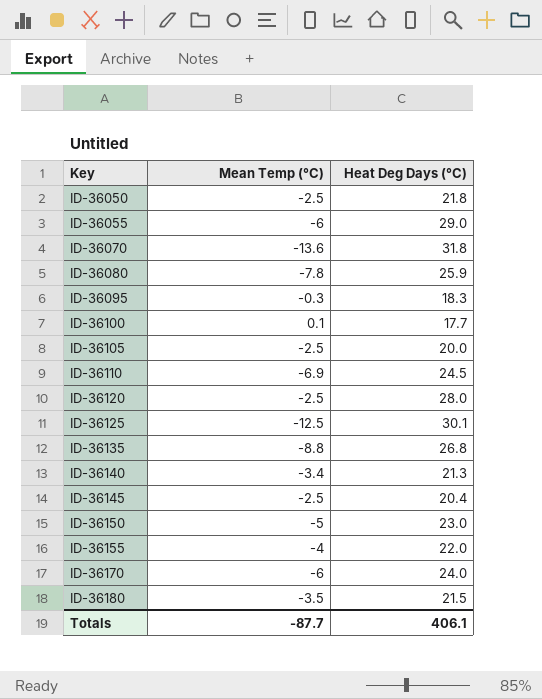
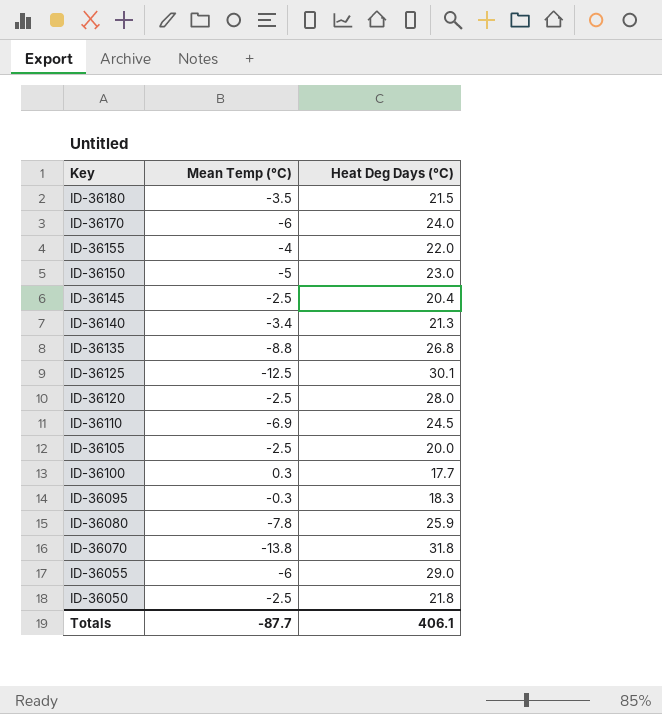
row order: Key ascending -> Key descending
ID-36100 | Mean Temp (°C): 0.1 -> 0.3
ID-36070 | Mean Temp (°C): -13.6 -> -13.8

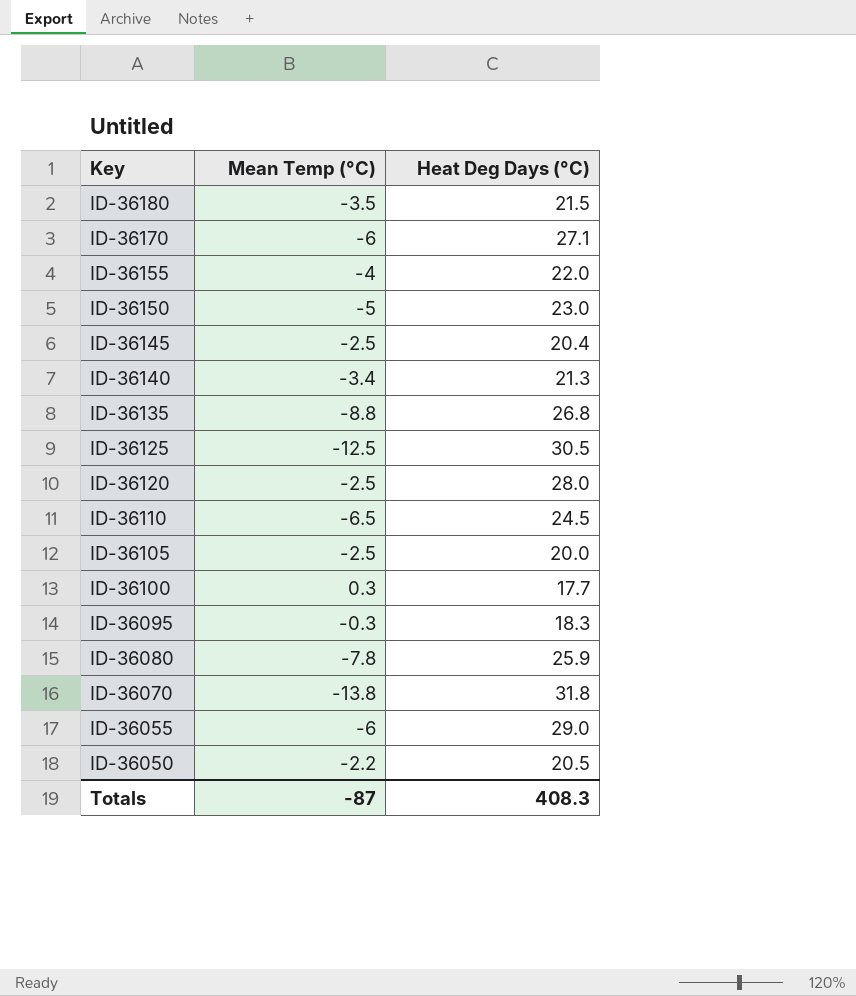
ID-36170 | Heat Deg Days (°C): 24.0 -> 27.1
ID-36125 | Heat Deg Days (°C): 30.1 -> 30.5
ID-36110 | Mean Temp (°C): -6.9 -> -6.5
ID-36050 | Mean Temp (°C): -2.5 -> -2.2
ID-36050 | Heat Deg Days (°C): 21.8 -> 20.5
Totals | Mean Temp (°C): -87.7 -> -87
Totals | Heat Deg Days (°C): 406.1 -> 408.3

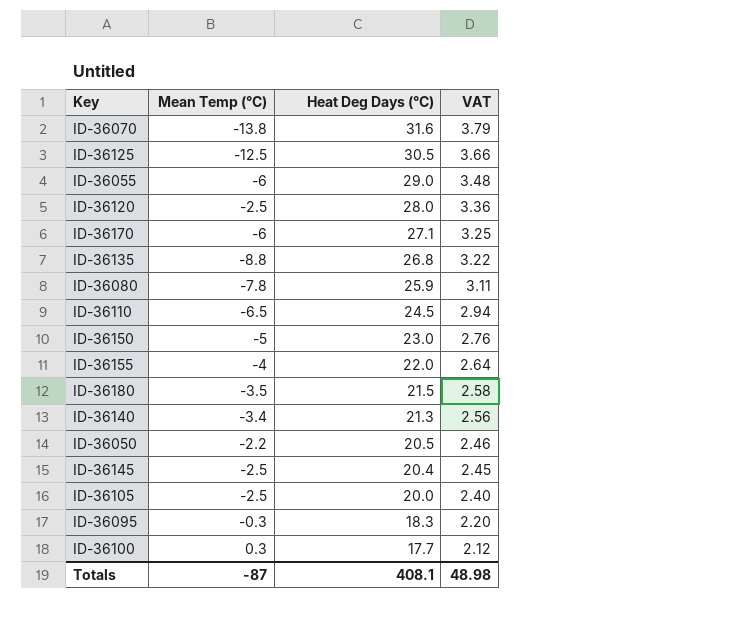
row order: Key descending -> Heat Deg Days (°C) descending
column VAT | formula: none -> [Heat Deg Days (°C)] * 0.12
ID-36070 | Heat Deg Days (°C): 31.8 -> 31.6
Totals | Heat Deg Days (°C): 408.3 -> 408.1

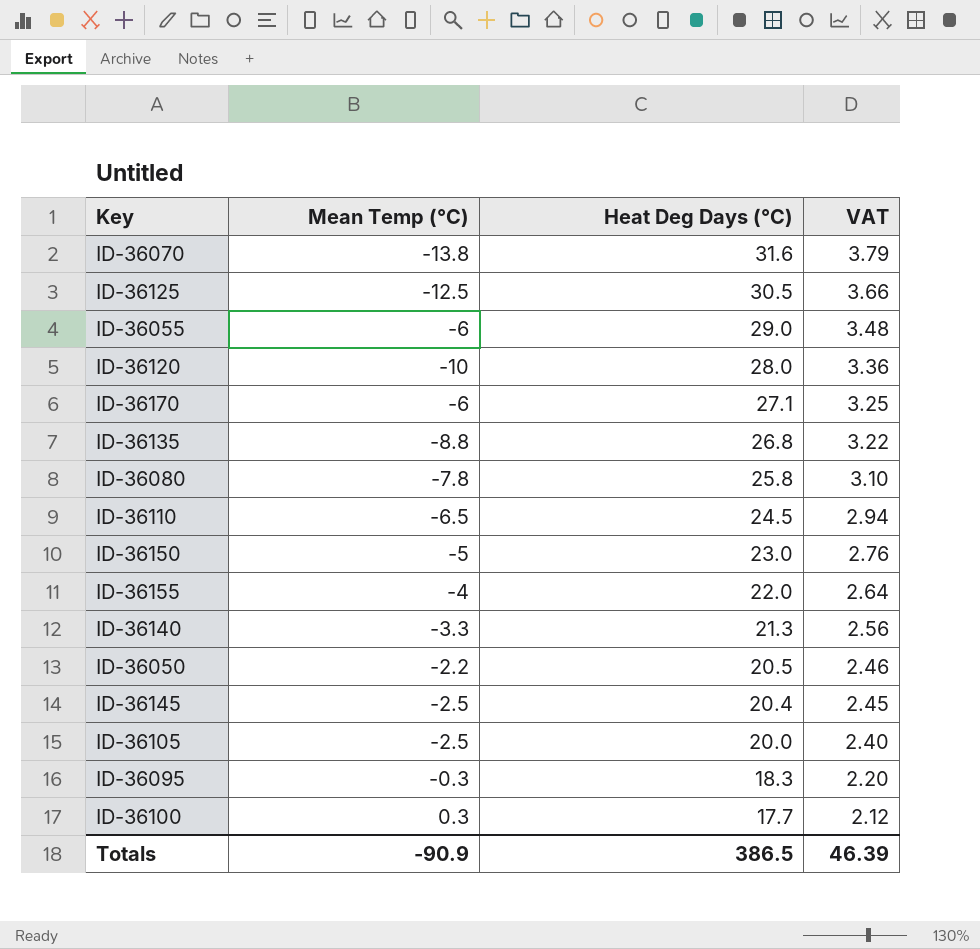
row ID-36180: -3.5 | 21.5 | 2.58 -> none
ID-36120 | Mean Temp (°C): -2.5 -> -10
ID-36080 | Heat Deg Days (°C): 25.9 -> 25.8
ID-36080 | VAT: 3.11 -> 3.10
ID-36140 | Mean Temp (°C): -3.4 -> -3.3
Totals | Mean Temp (°C): -87 -> -90.9
Totals | Heat Deg Days (°C): 408.1 -> 386.5
Totals | VAT: 48.98 -> 46.39

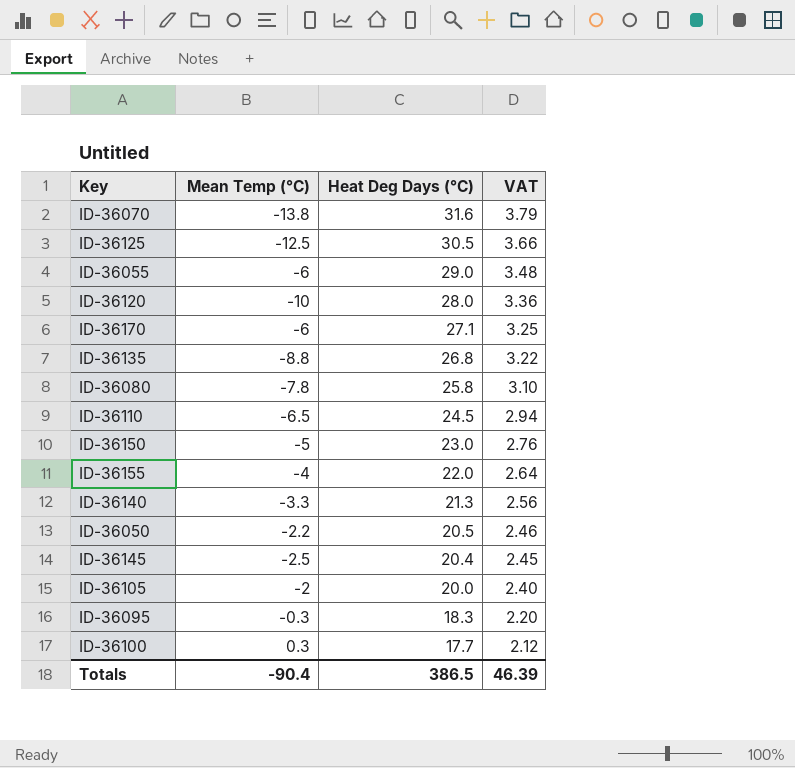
ID-36105 | Mean Temp (°C): -2.5 -> -2
Totals | Mean Temp (°C): -90.9 -> -90.4

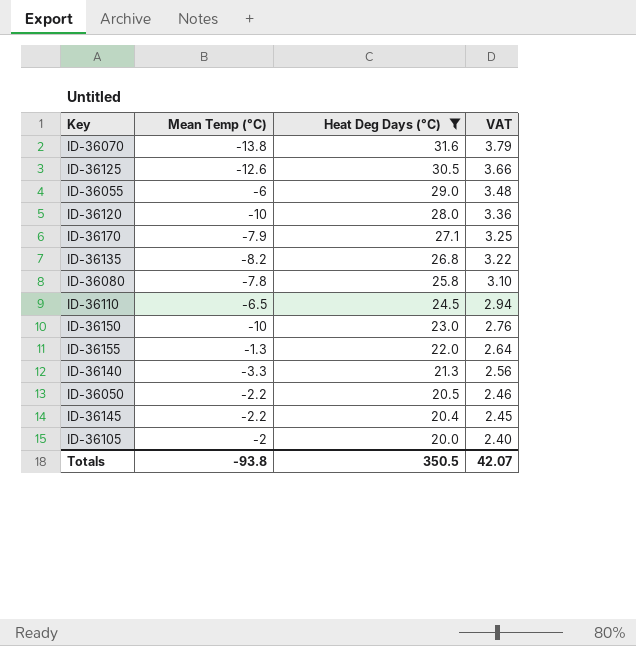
filter: none -> Heat Deg Days (°C) >= 20.0
ID-36125 | Mean Temp (°C): -12.5 -> -12.6
ID-36170 | Mean Temp (°C): -6 -> -7.9
ID-36135 | Mean Temp (°C): -8.8 -> -8.2
ID-36150 | Mean Temp (°C): -5 -> -10
ID-36155 | Mean Temp (°C): -4 -> -1.3
ID-36145 | Mean Temp (°C): -2.5 -> -2.2
Totals | Mean Temp (°C): -90.4 -> -93.8
Totals | Heat Deg Days (°C): 386.5 -> 350.5
Totals | VAT: 46.39 -> 42.07

